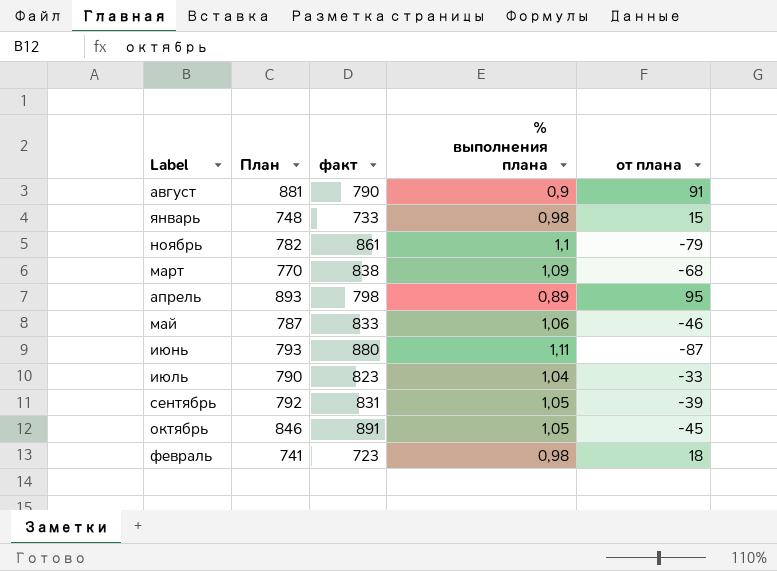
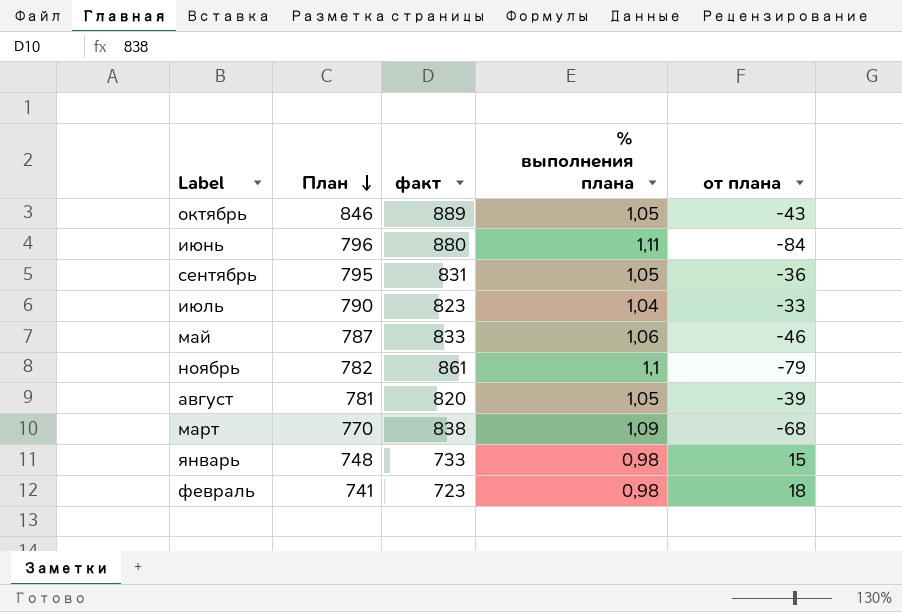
row order: none -> План descending
row апрель: 893 | 798 | 0,89 | 95 -> none
октябрь | факт: 891 -> 889
октябрь | от плана: -45 -> -43
июнь | План: 793 -> 796
июнь | от плана: -87 -> -84
сентябрь | План: 792 -> 795
сентябрь | от плана: -39 -> -36
август | План: 881 -> 781
август | факт: 790 -> 820
август | % выполнения плана: 0,9 -> 1,05
август | от плана: 91 -> -39

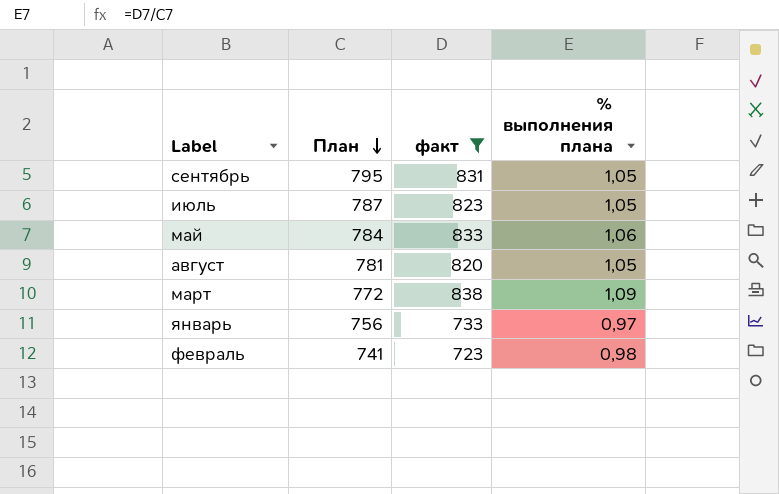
filter: none -> факт <= 838
column от плана | formula: [План] - [факт] -> none
июль | План: 790 -> 787
июль | % выполнения плана: 1,04 -> 1,05
май | План: 787 -> 784
март | План: 770 -> 772
январь | План: 748 -> 756
январь | % выполнения плана: 0,98 -> 0,97

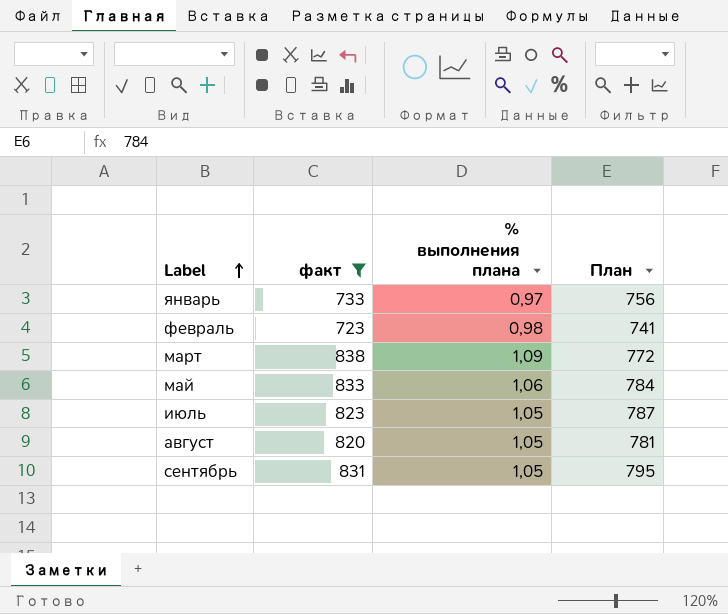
row order: План descending -> Label ascending
column План | position: 2 -> 4

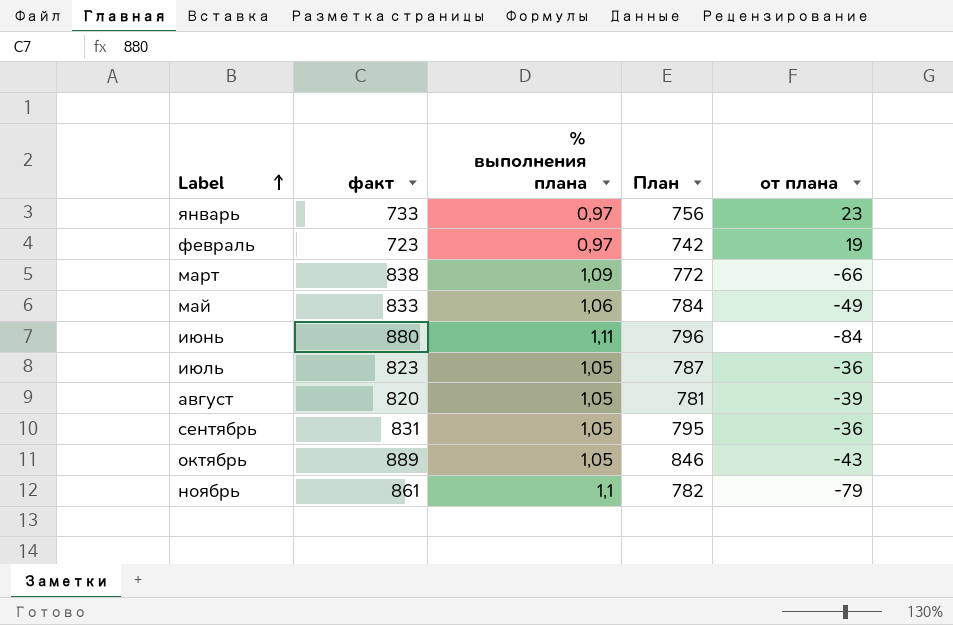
filter: факт <= 838 -> none
column от плана | formula: none -> [План] - [факт]
февраль | % выполнения плана: 0,98 -> 0,97
февраль | План: 741 -> 742

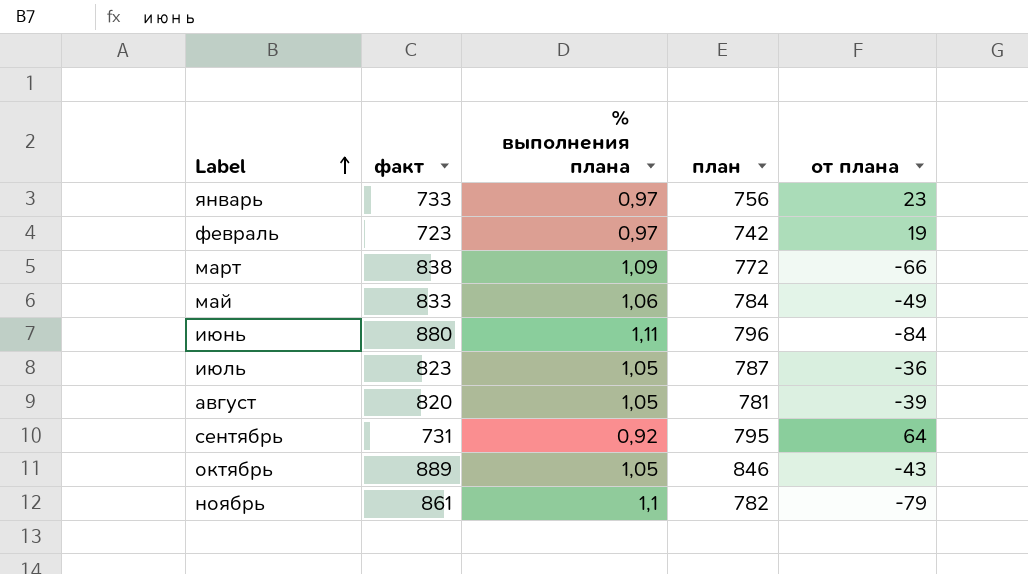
column name: План -> план
сентябрь | факт: 831 -> 731
сентябрь | % выполнения плана: 1,05 -> 0,92
сентябрь | от плана: -36 -> 64

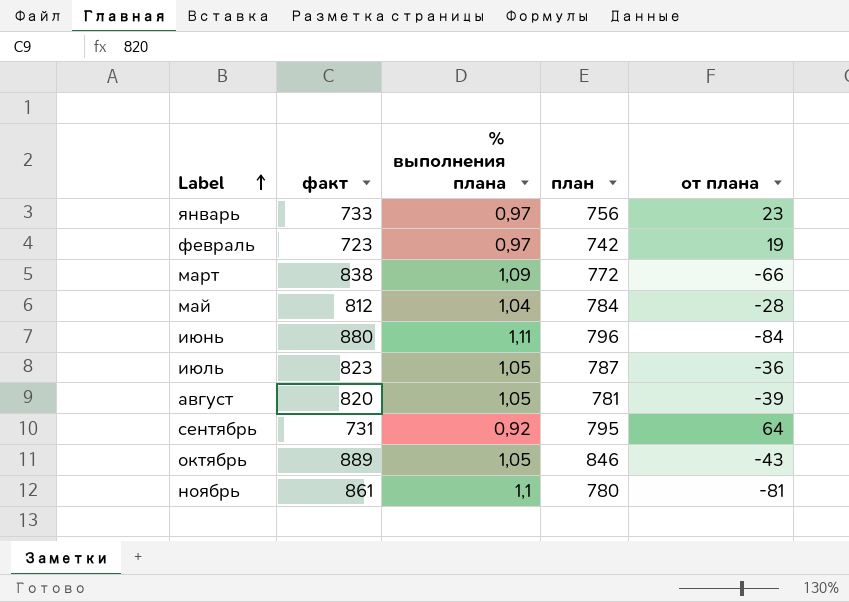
май | факт: 833 -> 812
май | % выполнения плана: 1,06 -> 1,04
май | от плана: -49 -> -28
ноябрь | план: 782 -> 780
ноябрь | от плана: -79 -> -81

